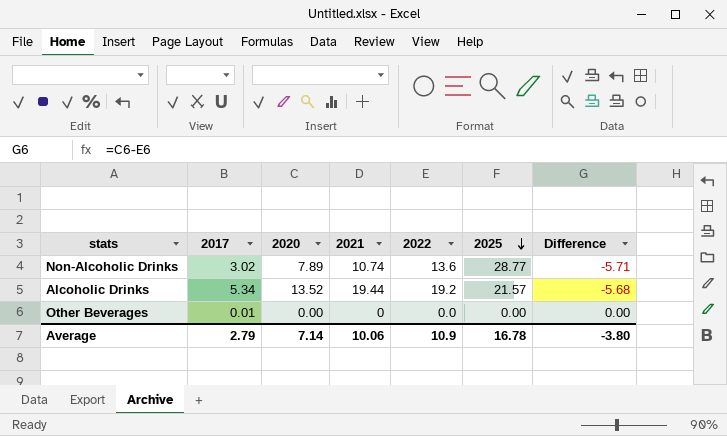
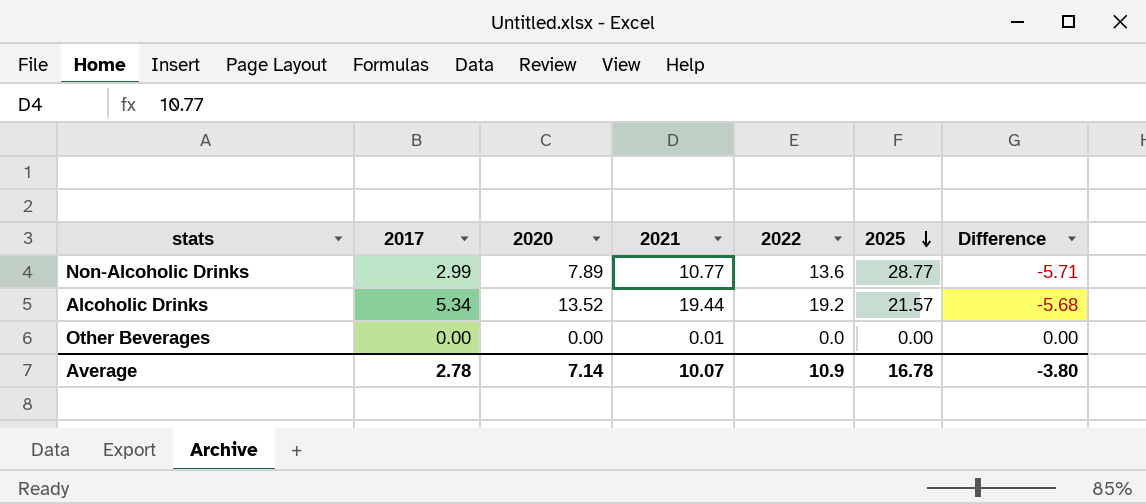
Non-Alcoholic Drinks | 2017: 3.02 -> 2.99
Non-Alcoholic Drinks | 2021: 10.74 -> 10.77
Other Beverages | 2017: 0.01 -> 0.00
Other Beverages | 2021: 0 -> 0.01
Average | 2017: 2.79 -> 2.78
Average | 2021: 10.06 -> 10.07

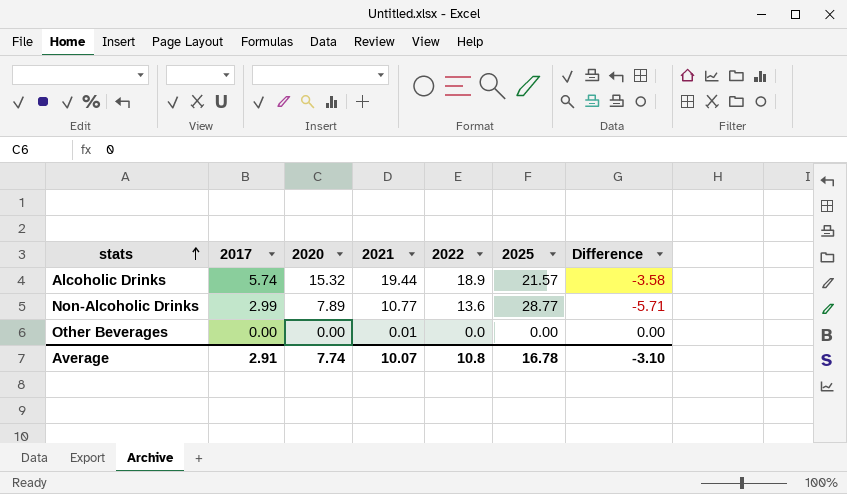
row order: 2025 descending -> stats ascending
Alcoholic Drinks | 2017: 5.34 -> 5.74
Alcoholic Drinks | 2020: 13.52 -> 15.32
Alcoholic Drinks | 2022: 19.2 -> 18.9
Alcoholic Drinks | Difference: -5.68 -> -3.58
Average | 2017: 2.78 -> 2.91
Average | 2020: 7.14 -> 7.74
Average | 2022: 10.9 -> 10.8
Average | Difference: -3.80 -> -3.10

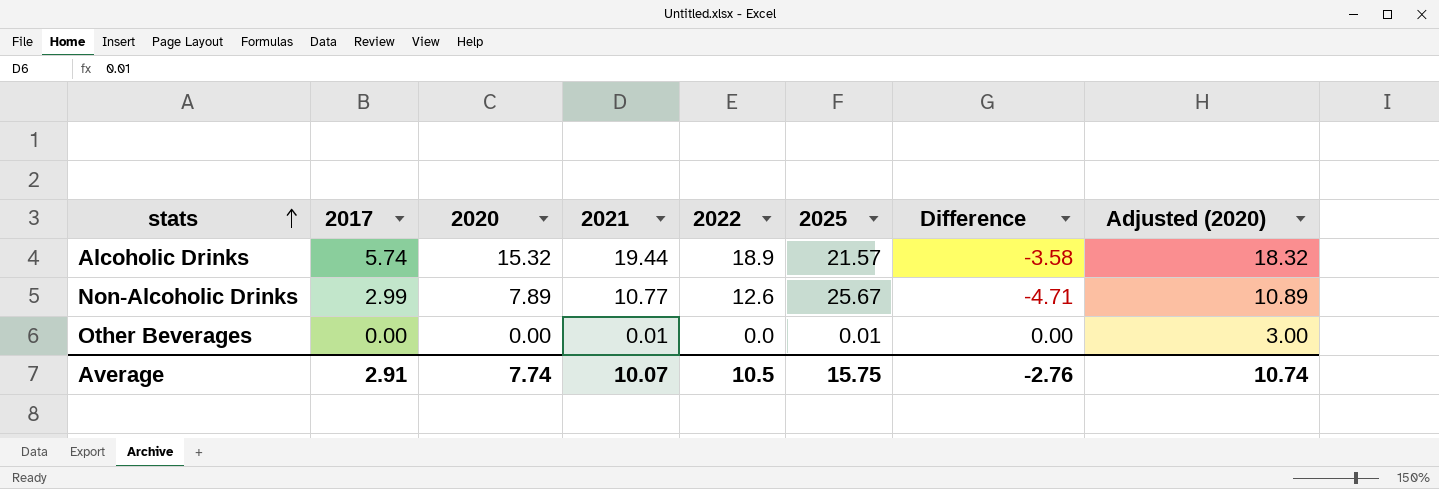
column Adjusted (2020) | formula: none -> [2020] + 3
Non-Alcoholic Drinks | 2022: 13.6 -> 12.6
Non-Alcoholic Drinks | 2025: 28.77 -> 25.67
Non-Alcoholic Drinks | Difference: -5.71 -> -4.71
Other Beverages | 2025: 0.00 -> 0.01
Average | 2022: 10.8 -> 10.5
Average | 2025: 16.78 -> 15.75
Average | Difference: -3.10 -> -2.76

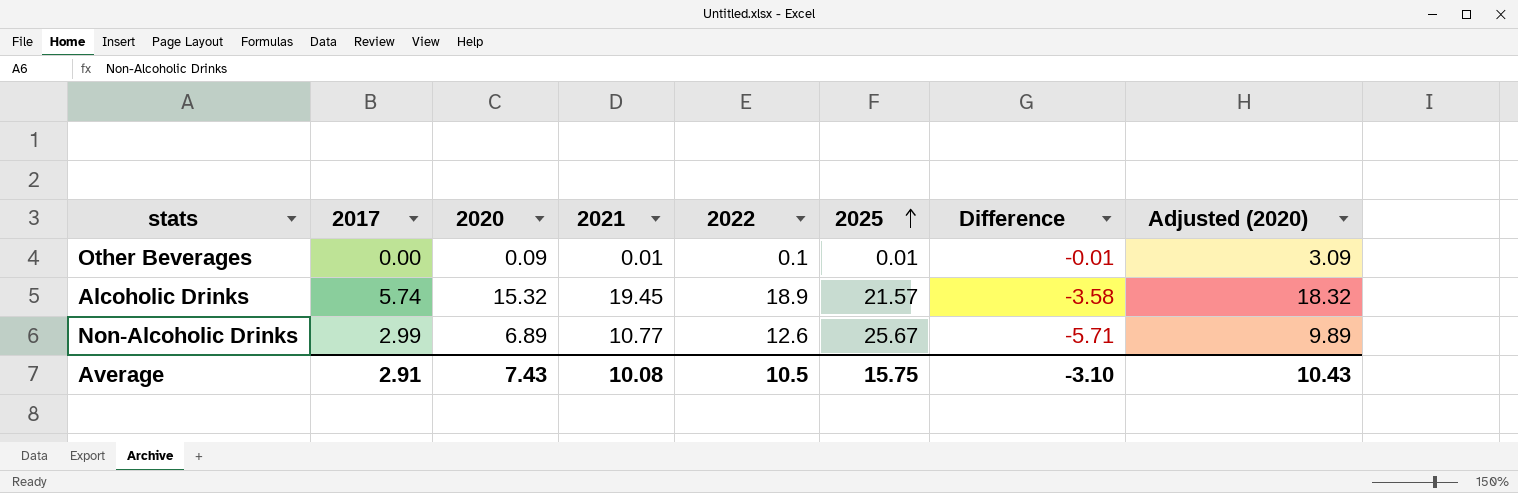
row order: stats ascending -> 2025 ascending
Other Beverages | 2020: 0.00 -> 0.09
Other Beverages | 2022: 0.0 -> 0.1
Other Beverages | Difference: 0.00 -> -0.01
Other Beverages | Adjusted (2020): 3.00 -> 3.09
Alcoholic Drinks | 2021: 19.44 -> 19.45
Non-Alcoholic Drinks | 2020: 7.89 -> 6.89
Non-Alcoholic Drinks | Difference: -4.71 -> -5.71
Non-Alcoholic Drinks | Adjusted (2020): 10.89 -> 9.89
Average | 2020: 7.74 -> 7.43
Average | 2021: 10.07 -> 10.08
Average | Difference: -2.76 -> -3.10
Average | Adjusted (2020): 10.74 -> 10.43

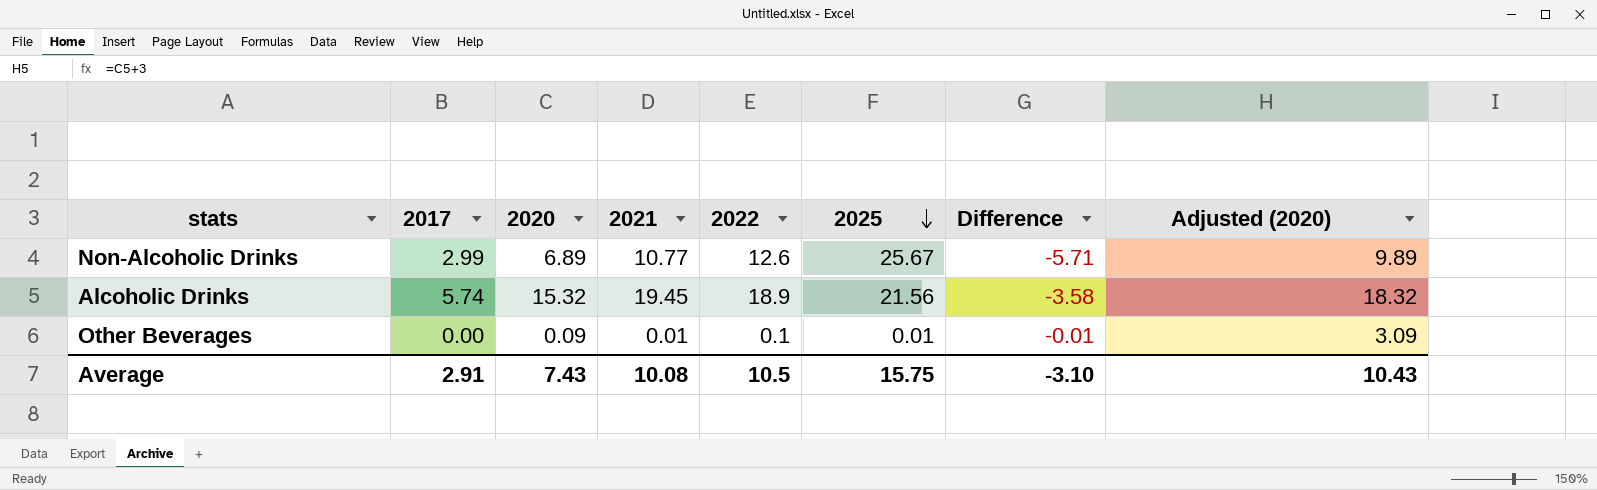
row order: 2025 ascending -> 2025 descending
Alcoholic Drinks | 2025: 21.57 -> 21.56

